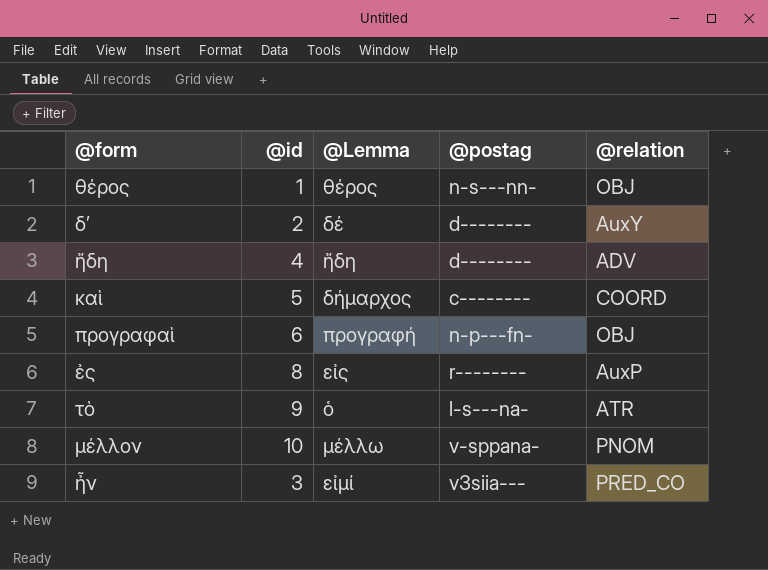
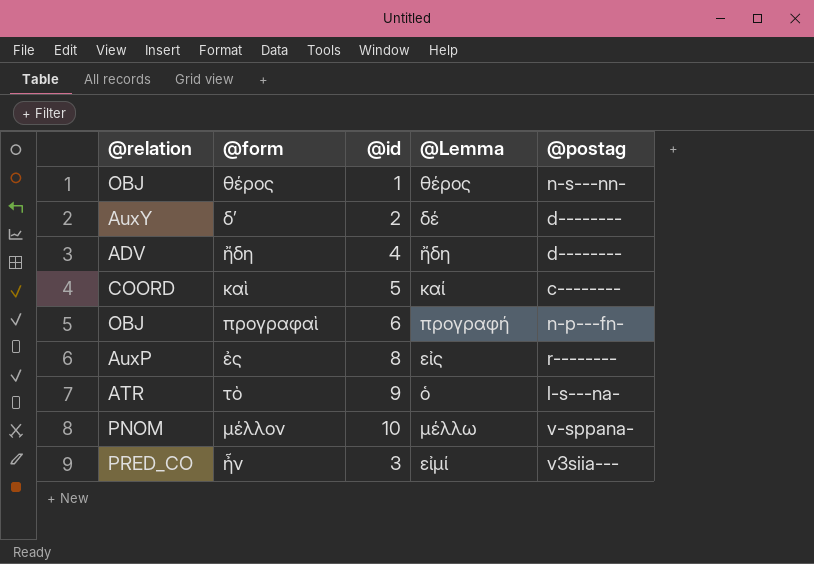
column @relation | position: 5 -> 1
καὶ | @Lemma: δήμαρχος -> καί

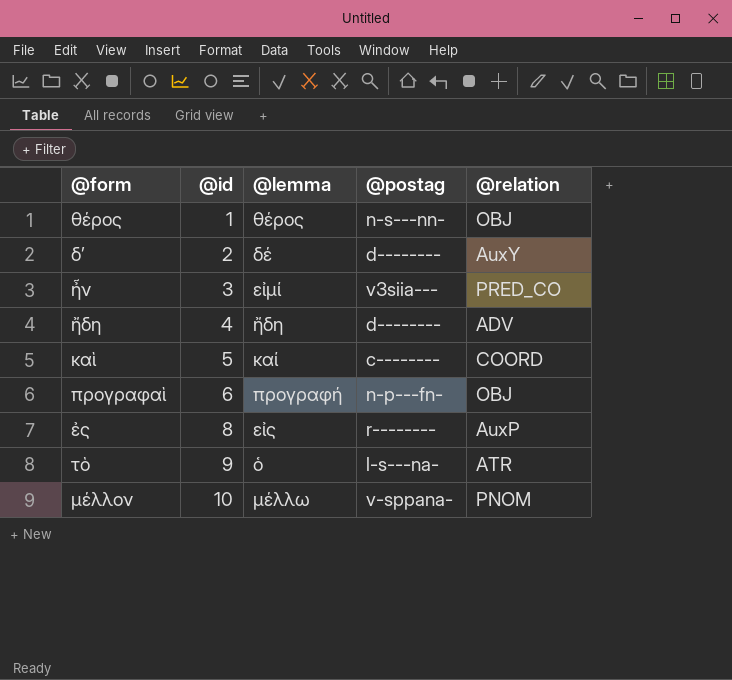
row order: none -> @id ascending
column name: @Lemma -> @lemma
column @relation | position: 1 -> 5

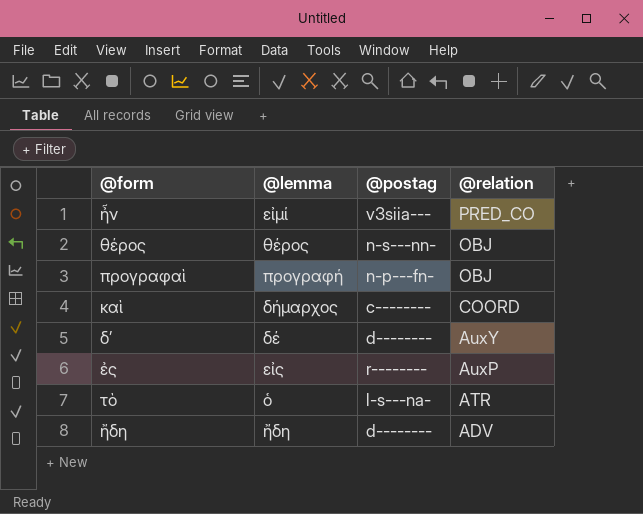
row order: @id ascending -> @relation descending
column @id | position: 2 -> none
row μέλλον: 10 | μέλλω | v-sppana- | PNOM -> none
καὶ | @lemma: καί -> δήμαρχος

